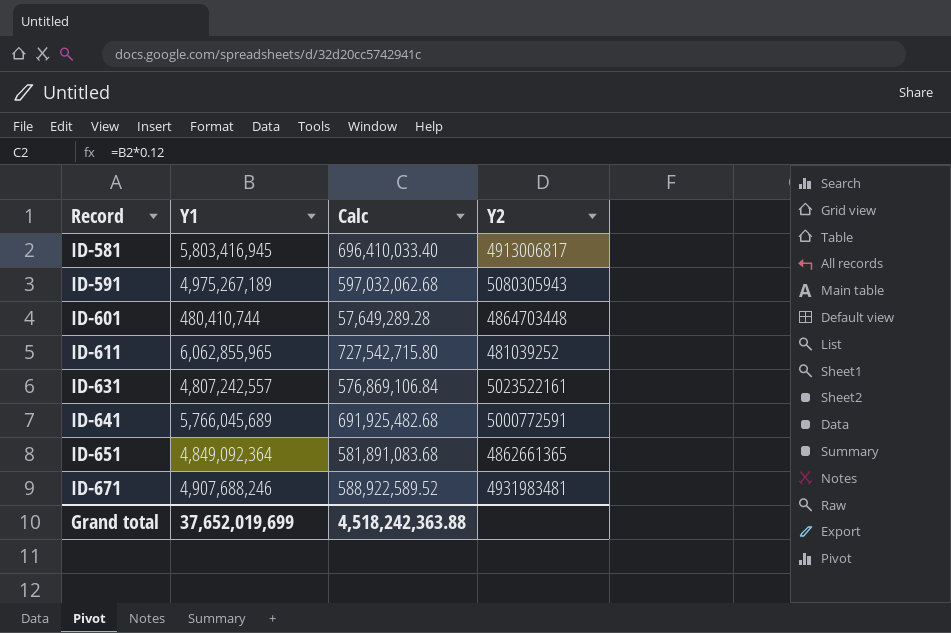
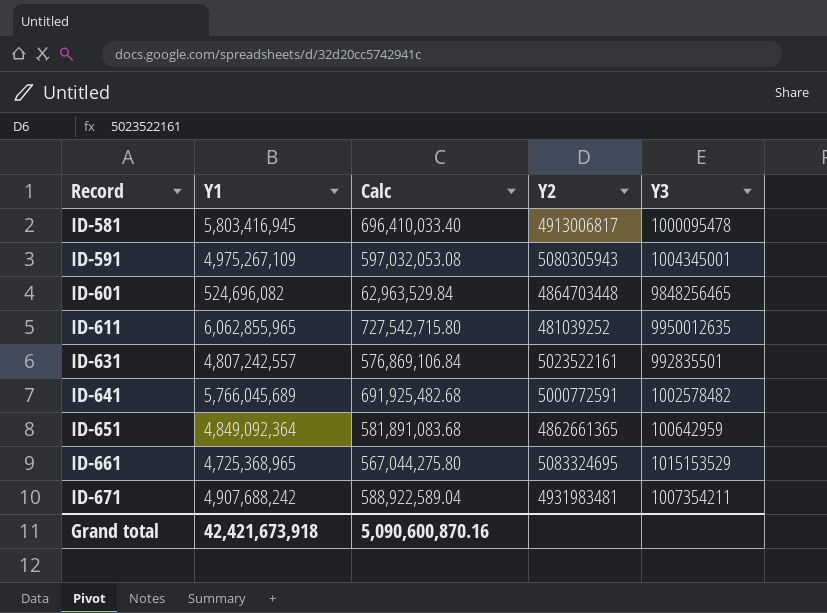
column Y3 | position: none -> 5
ID-591 | Y1: 4,975,267,189 -> 4,975,267,109
ID-591 | Calc: 597,032,062.68 -> 597,032,053.08
ID-601 | Y1: 480,410,744 -> 524,696,082
ID-601 | Calc: 57,649,289.28 -> 62,963,529.84
row ID-661: none -> 4,725,368,965 | 567,044,275.80 | 5083324695 | 1015153529
ID-671 | Y1: 4,907,688,246 -> 4,907,688,242
ID-671 | Calc: 588,922,589.52 -> 588,922,589.04
Grand total | Y1: 37,652,019,699 -> 42,421,673,918
Grand total | Calc: 4,518,242,363.88 -> 5,090,600,870.16

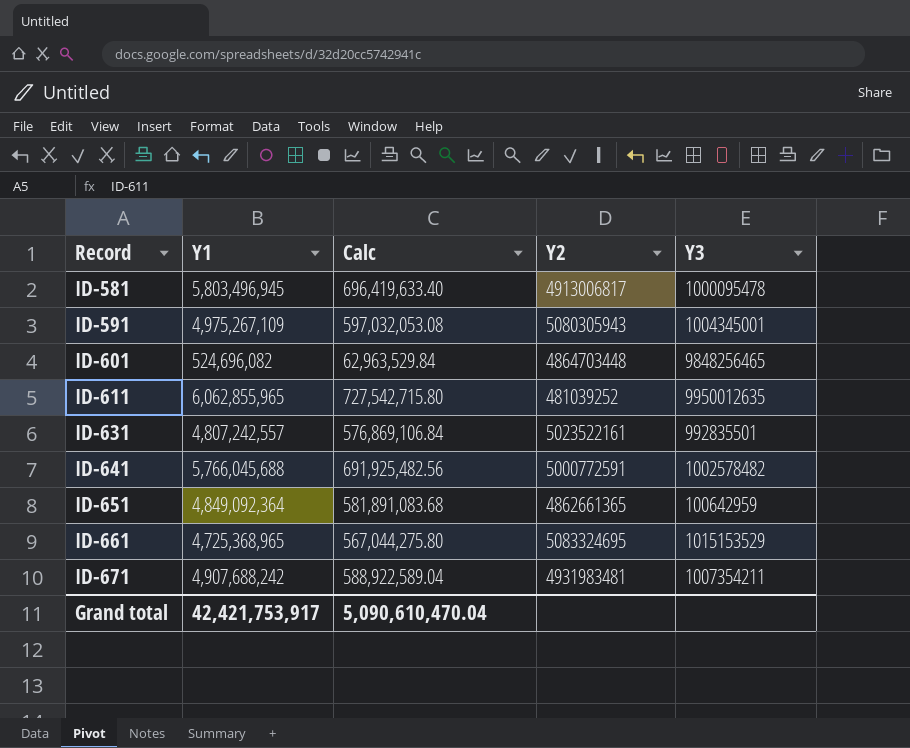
ID-581 | Y1: 5,803,416,945 -> 5,803,496,945
ID-581 | Calc: 696,410,033.40 -> 696,419,633.40
ID-641 | Y1: 5,766,045,689 -> 5,766,045,688
ID-641 | Calc: 691,925,482.68 -> 691,925,482.56
Grand total | Y1: 42,421,673,918 -> 42,421,753,917
Grand total | Calc: 5,090,600,870.16 -> 5,090,610,470.04

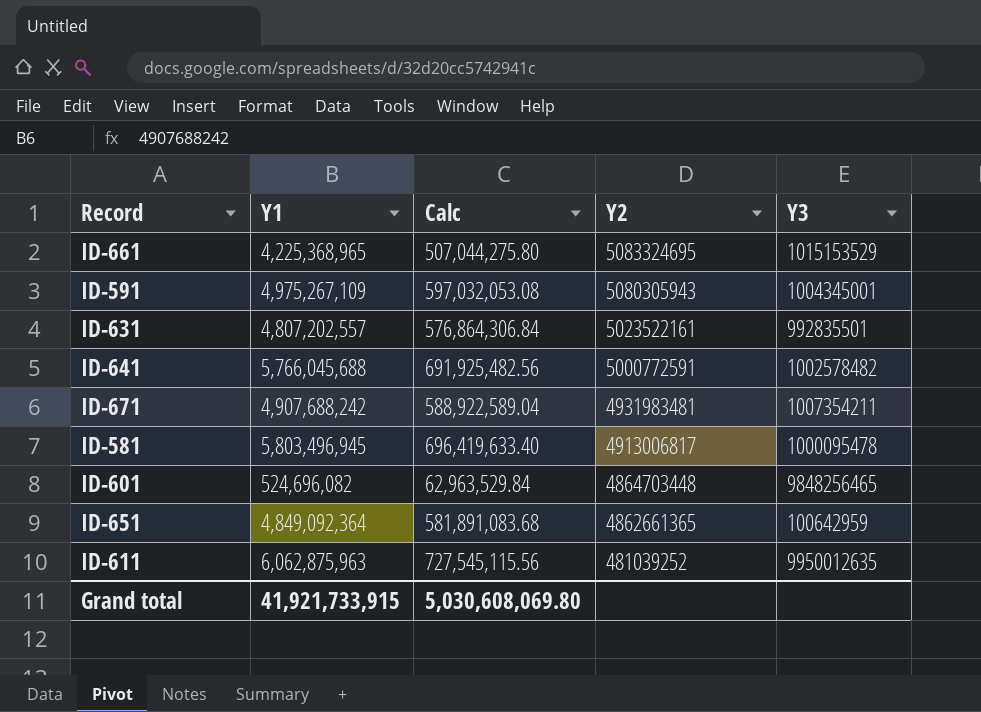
row order: Record ascending -> Y2 descending
ID-661 | Y1: 4,725,368,965 -> 4,225,368,965
ID-661 | Calc: 567,044,275.80 -> 507,044,275.80
ID-631 | Y1: 4,807,242,557 -> 4,807,202,557
ID-631 | Calc: 576,869,106.84 -> 576,864,306.84
ID-611 | Y1: 6,062,855,965 -> 6,062,875,963
ID-611 | Calc: 727,542,715.80 -> 727,545,115.56
Grand total | Y1: 42,421,753,917 -> 41,921,733,915
Grand total | Calc: 5,090,610,470.04 -> 5,030,608,069.80

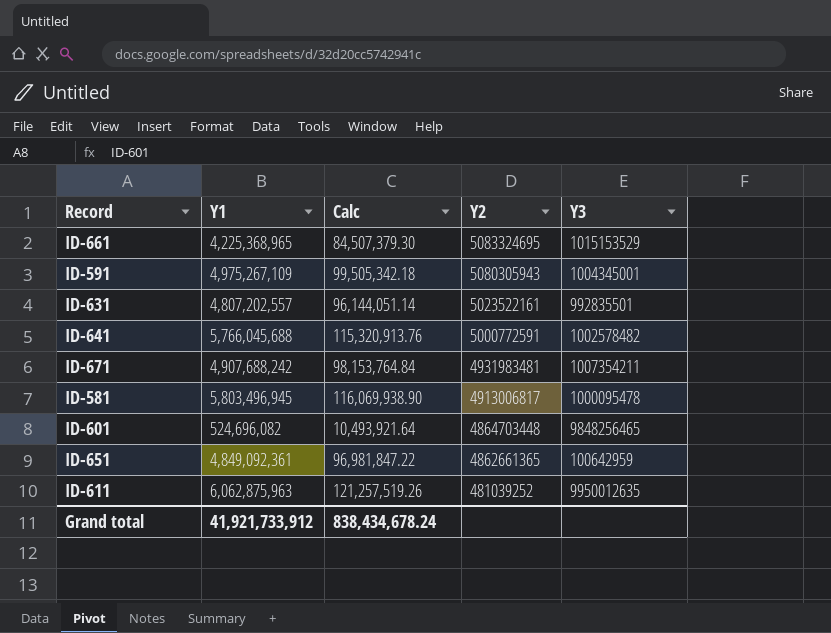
column Calc | formula: [Y1] * 0.12 -> [Y1] * 0.02
ID-651 | Y1: 4,849,092,364 -> 4,849,092,361
Grand total | Y1: 41,921,733,915 -> 41,921,733,912
Grand total | Calc: 5,030,608,069.80 -> 838,434,678.24

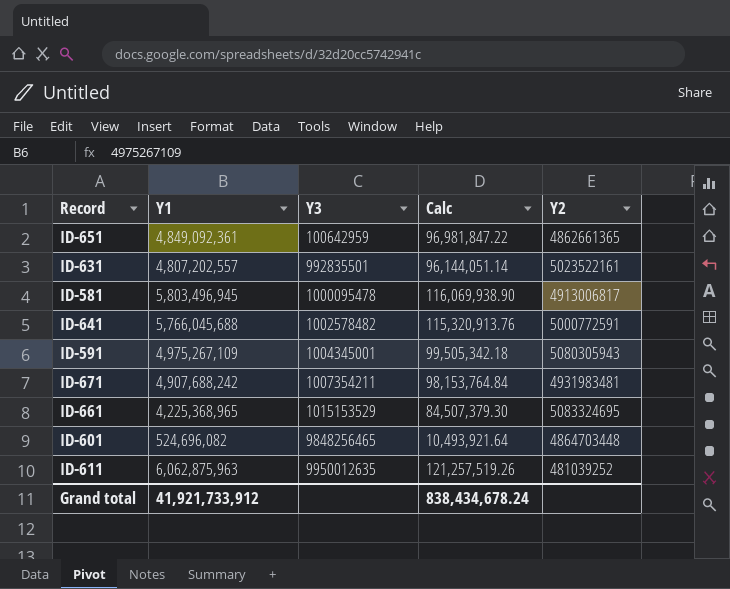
row order: Y2 descending -> Y3 ascending
column Y3 | position: 5 -> 3

